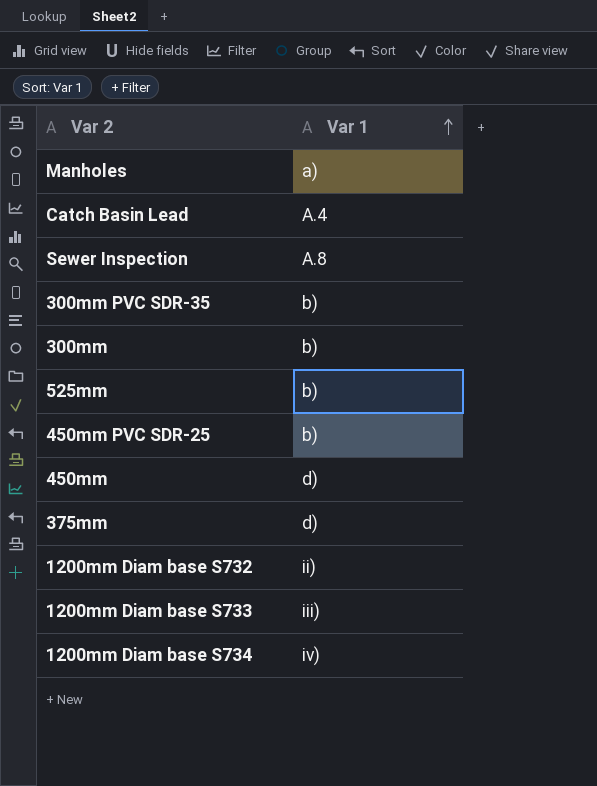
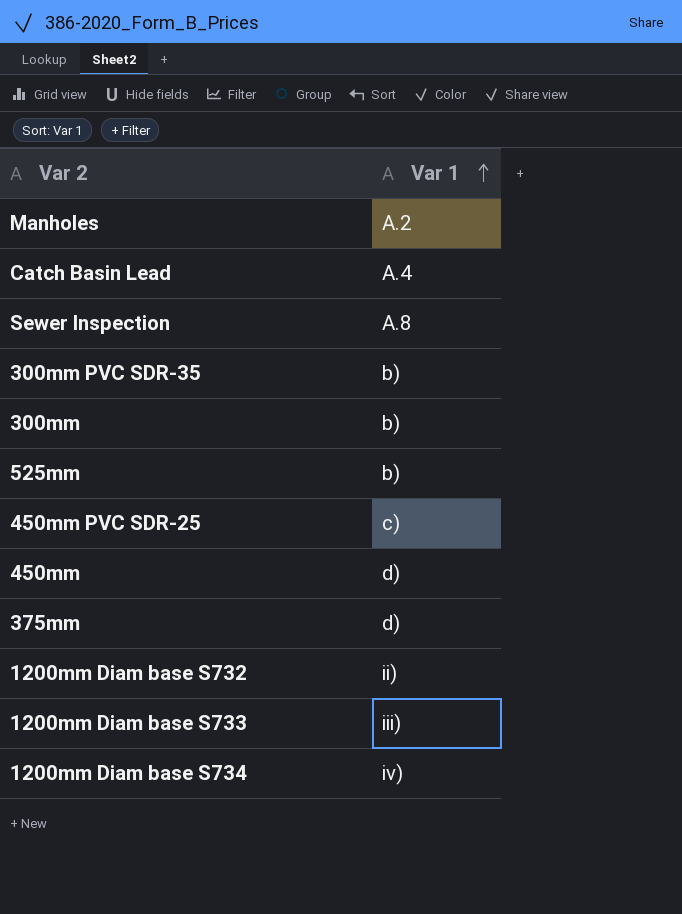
Manholes | Var 1: a) -> A.2
450mm PVC SDR-25 | Var 1: b) -> c)

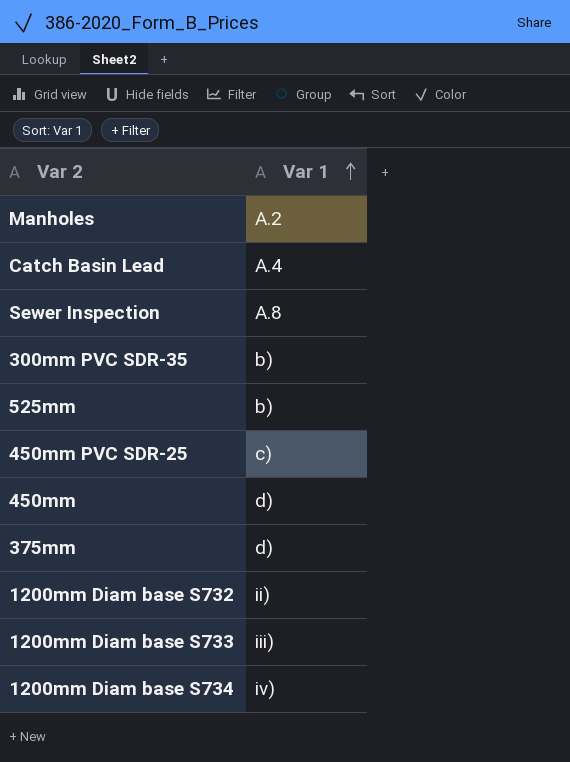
row 300mm: b) -> none

